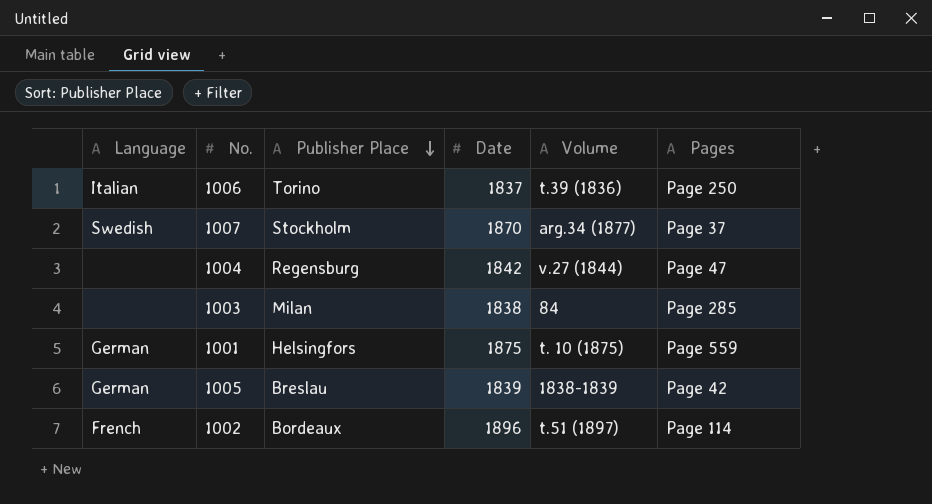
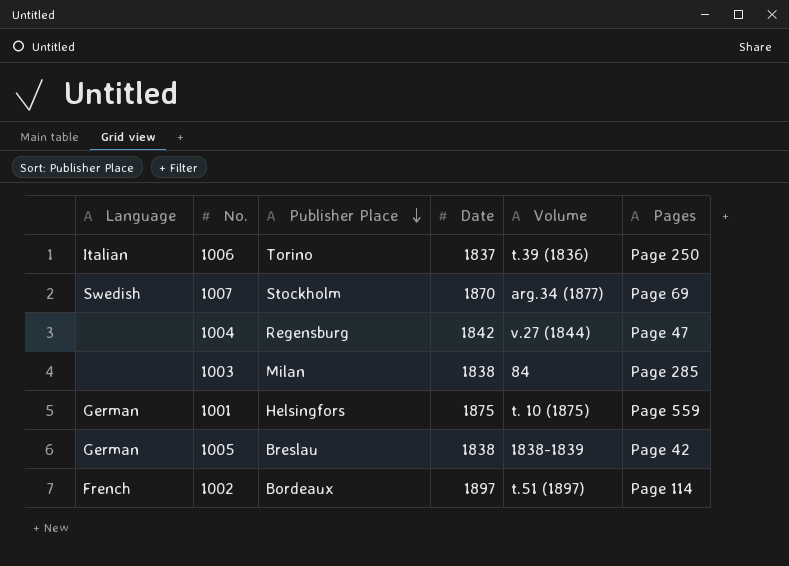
1007 | Pages: Page 37 -> Page 69
1005 | Date: 1839 -> 1838
1002 | Date: 1896 -> 1897

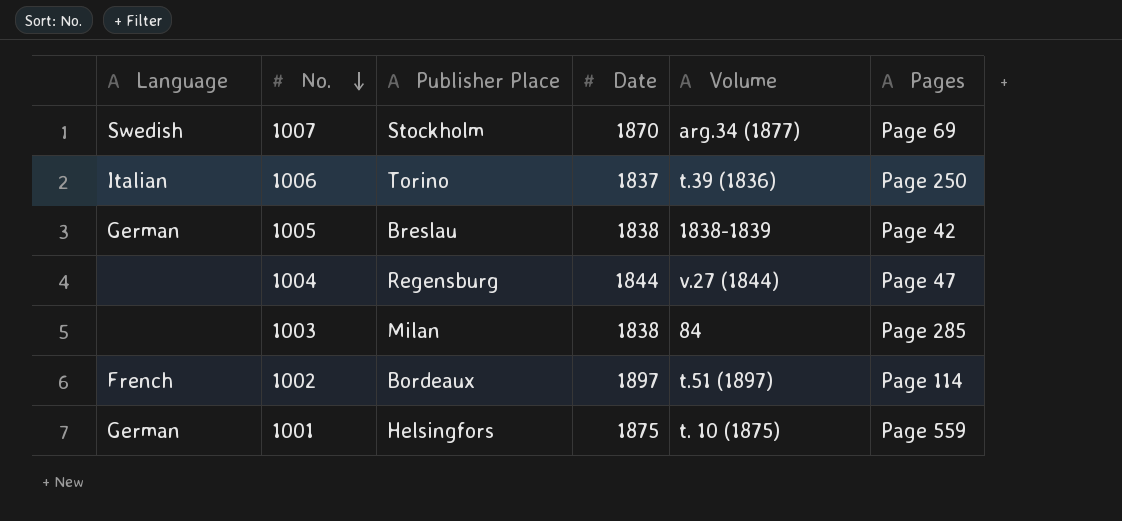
row order: Publisher Place descending -> No. descending
1004 | Date: 1842 -> 1844

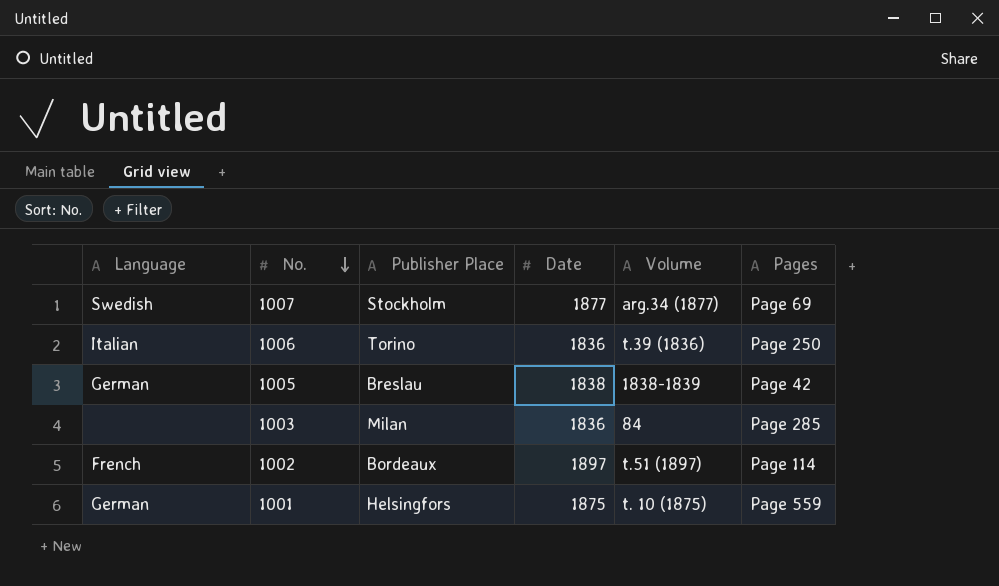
row 1004: none | Regensburg | 1844 | v.27 (1844) | Page 47 -> none
1007 | Date: 1870 -> 1877
1006 | Date: 1837 -> 1836
1003 | Date: 1838 -> 1836

